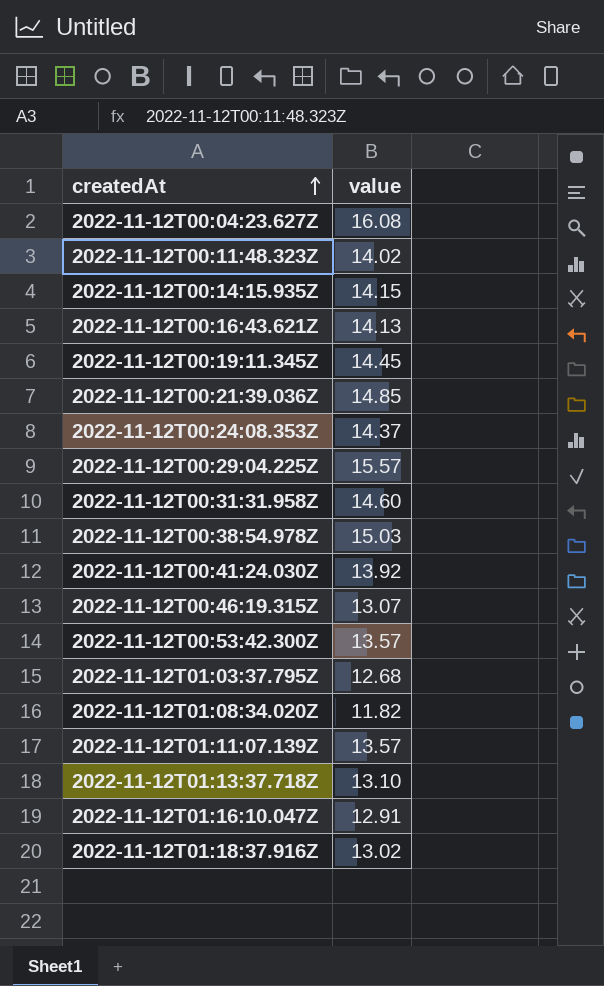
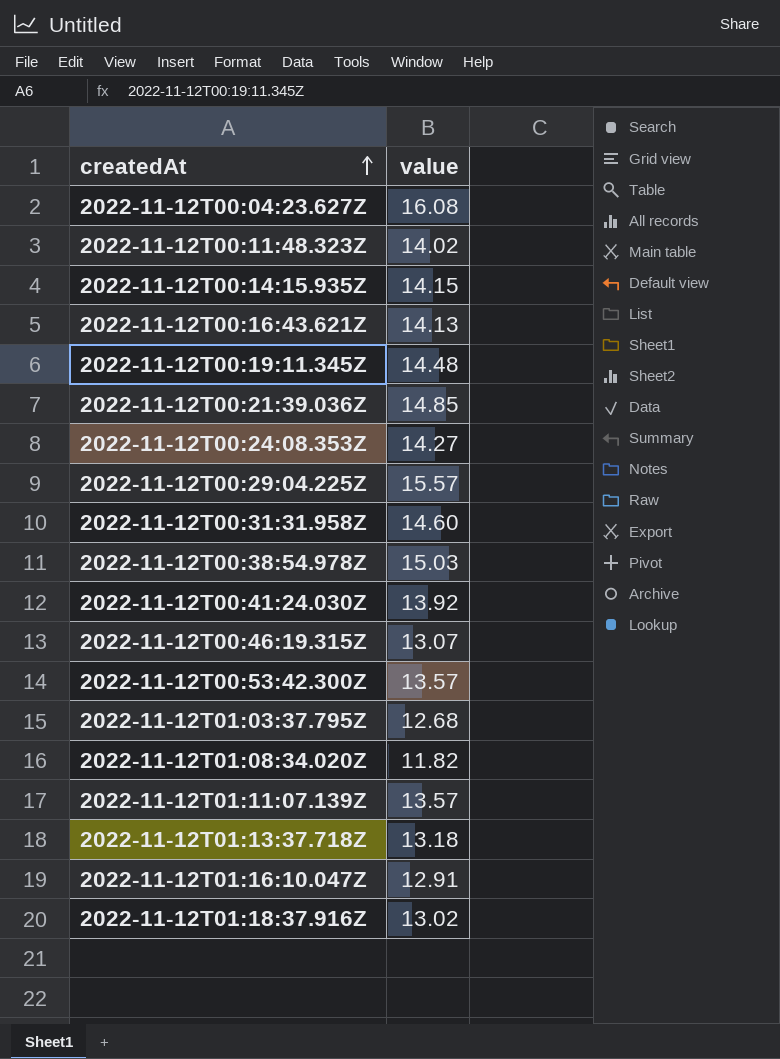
2022-11-12T00:19:11.345Z | value: 14.45 -> 14.48
2022-11-12T00:24:08.353Z | value: 14.37 -> 14.27
2022-11-12T01:13:37.718Z | value: 13.10 -> 13.18

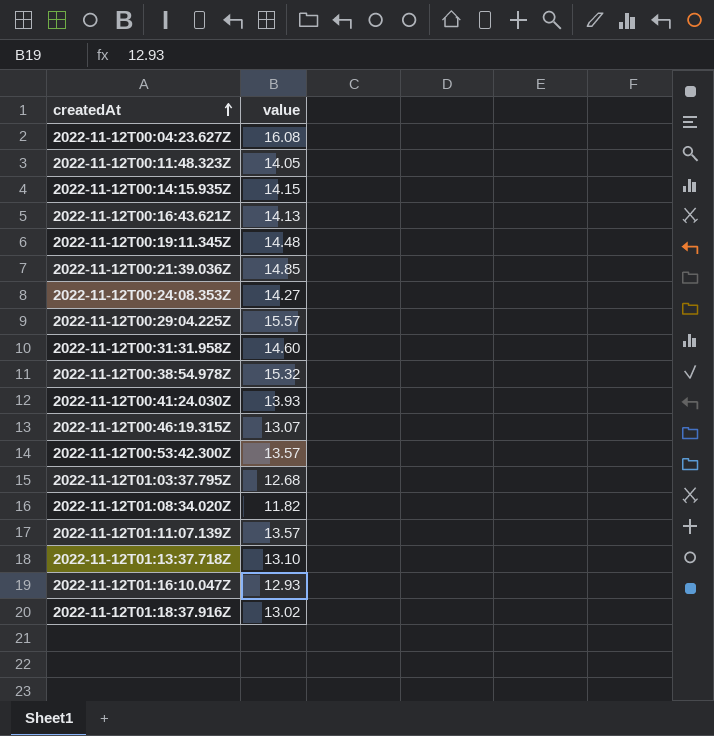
2022-11-12T00:11:48.323Z | value: 14.02 -> 14.05
2022-11-12T00:38:54.978Z | value: 15.03 -> 15.32
2022-11-12T00:41:24.030Z | value: 13.92 -> 13.93
2022-11-12T01:13:37.718Z | value: 13.18 -> 13.10
2022-11-12T01:16:10.047Z | value: 12.91 -> 12.93

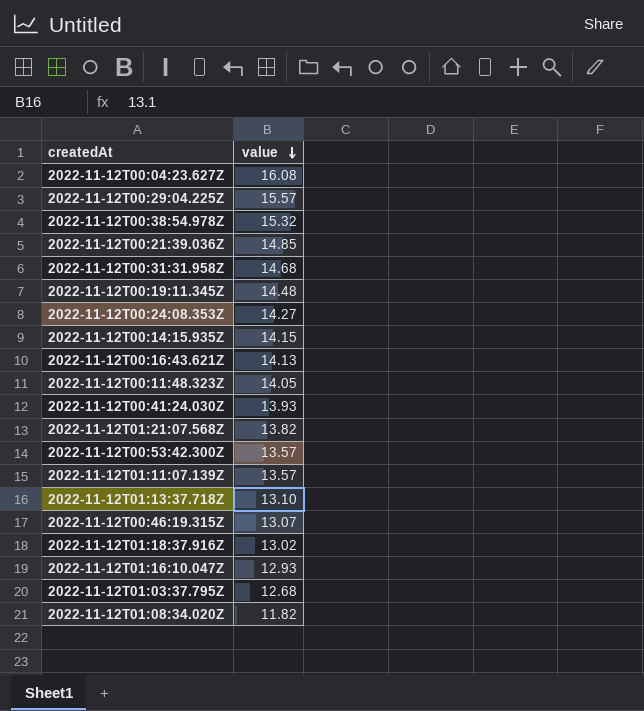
row order: createdAt ascending -> value descending
2022-11-12T00:31:31.958Z | value: 14.60 -> 14.68
row 2022-11-12T01:21:07.568Z: none -> 13.82

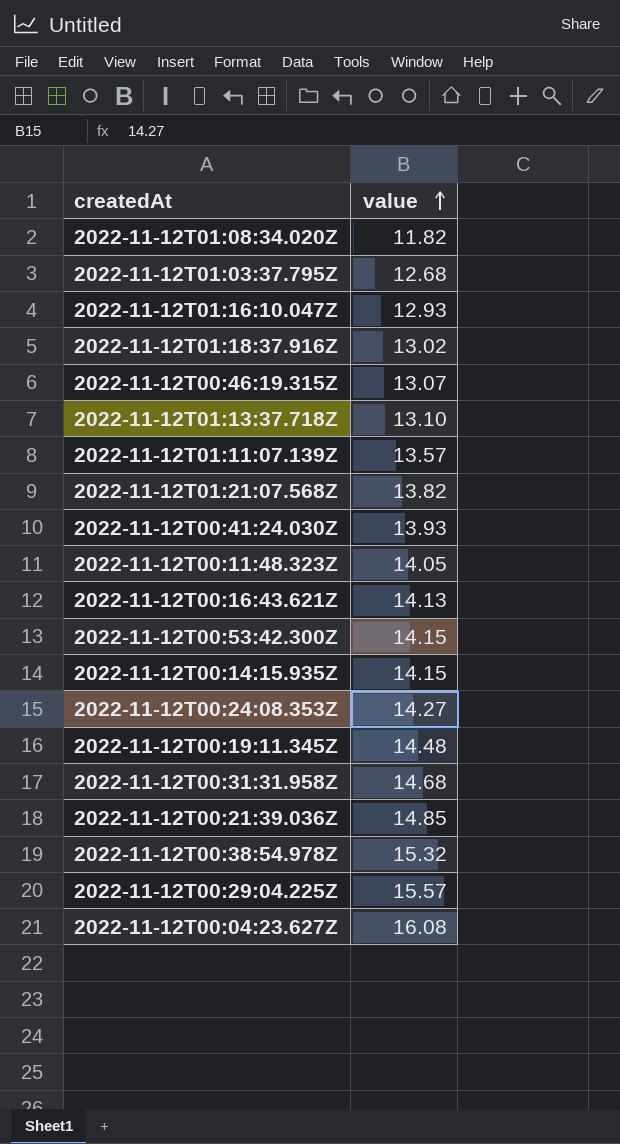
row order: value descending -> value ascending
2022-11-12T00:53:42.300Z | value: 13.57 -> 14.15

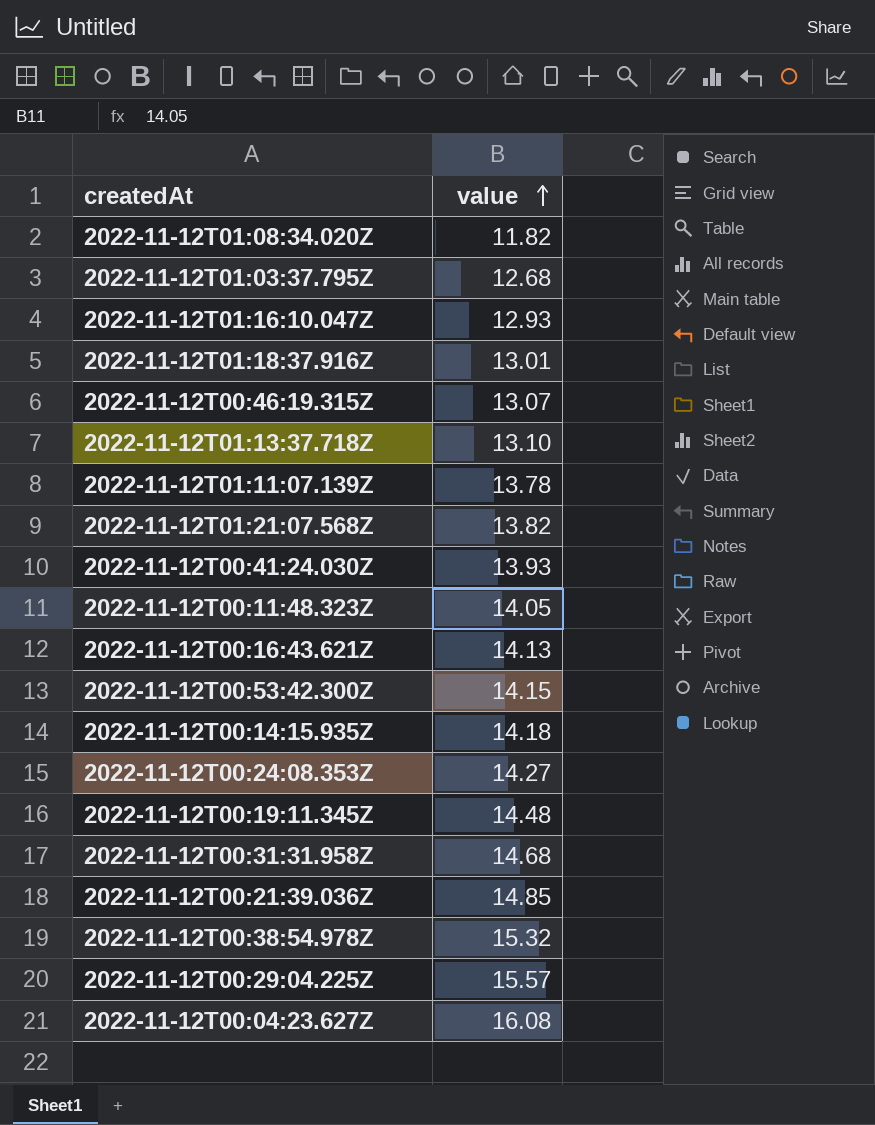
2022-11-12T01:18:37.916Z | value: 13.02 -> 13.01
2022-11-12T01:11:07.139Z | value: 13.57 -> 13.78
2022-11-12T00:14:15.935Z | value: 14.15 -> 14.18

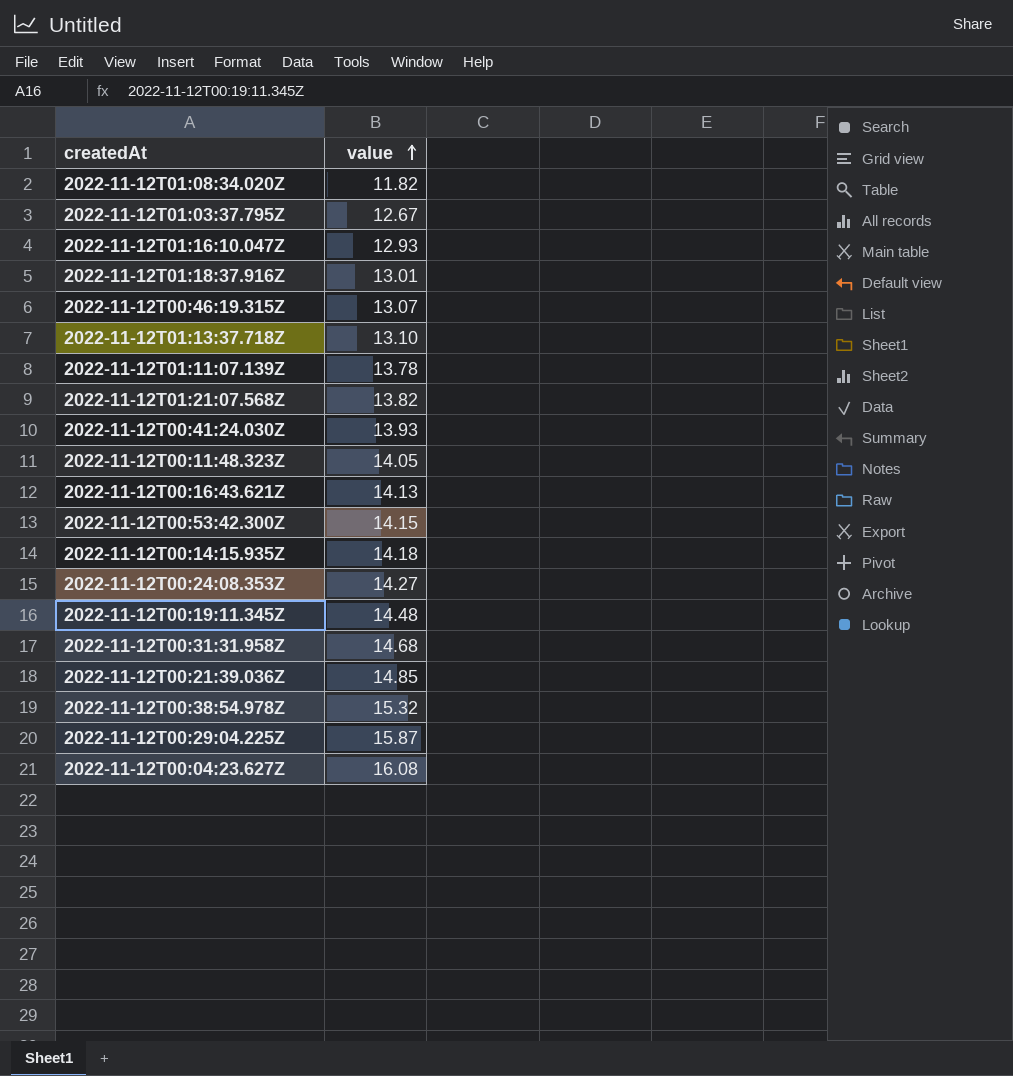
2022-11-12T01:03:37.795Z | value: 12.68 -> 12.67
2022-11-12T00:29:04.225Z | value: 15.57 -> 15.87

